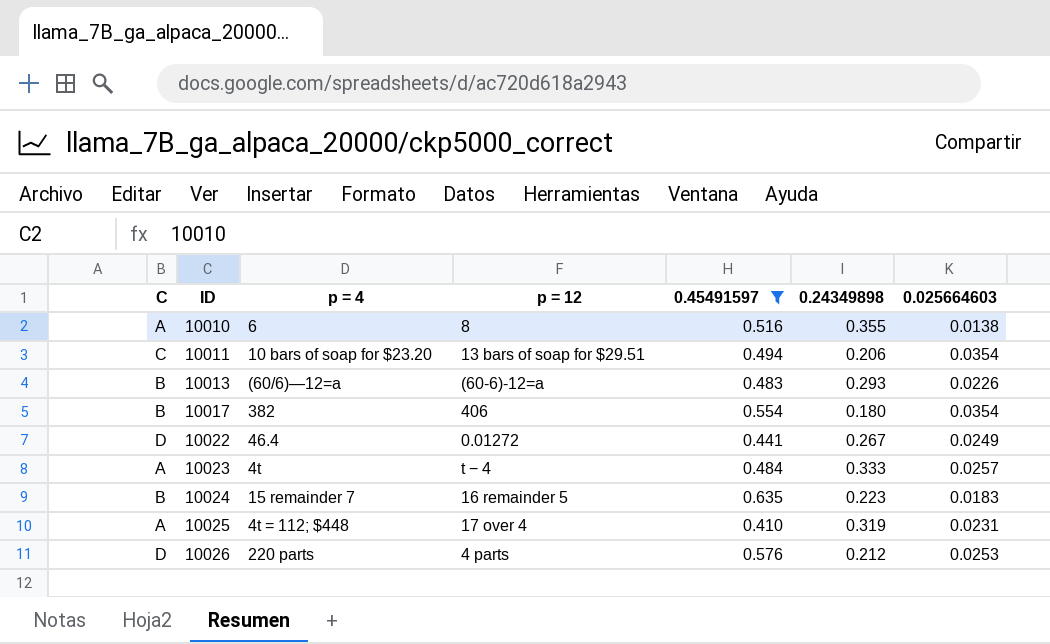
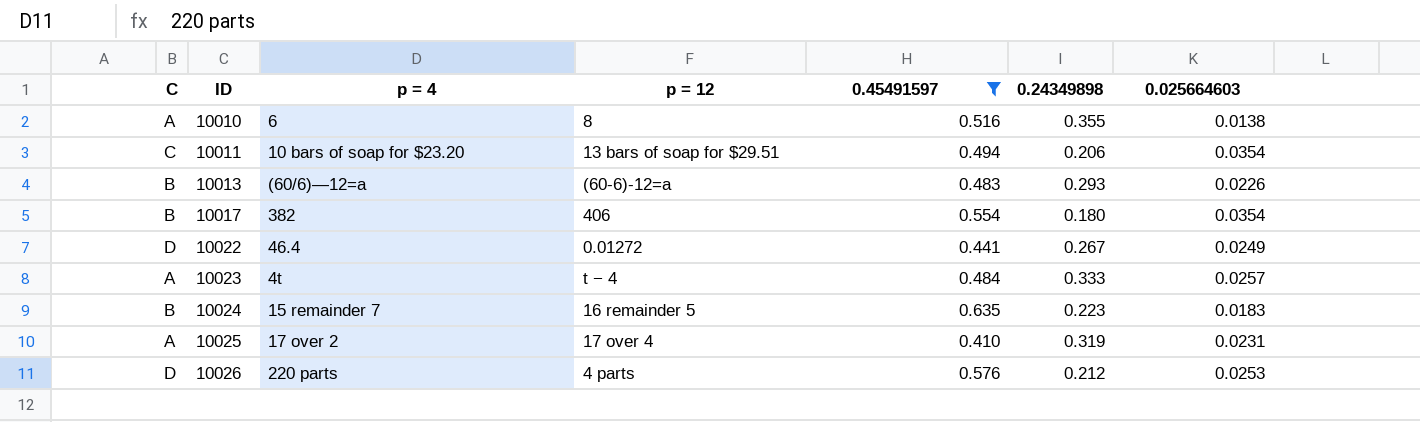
10025 | p = 4: 4t = 112; $448 -> 17 over 2

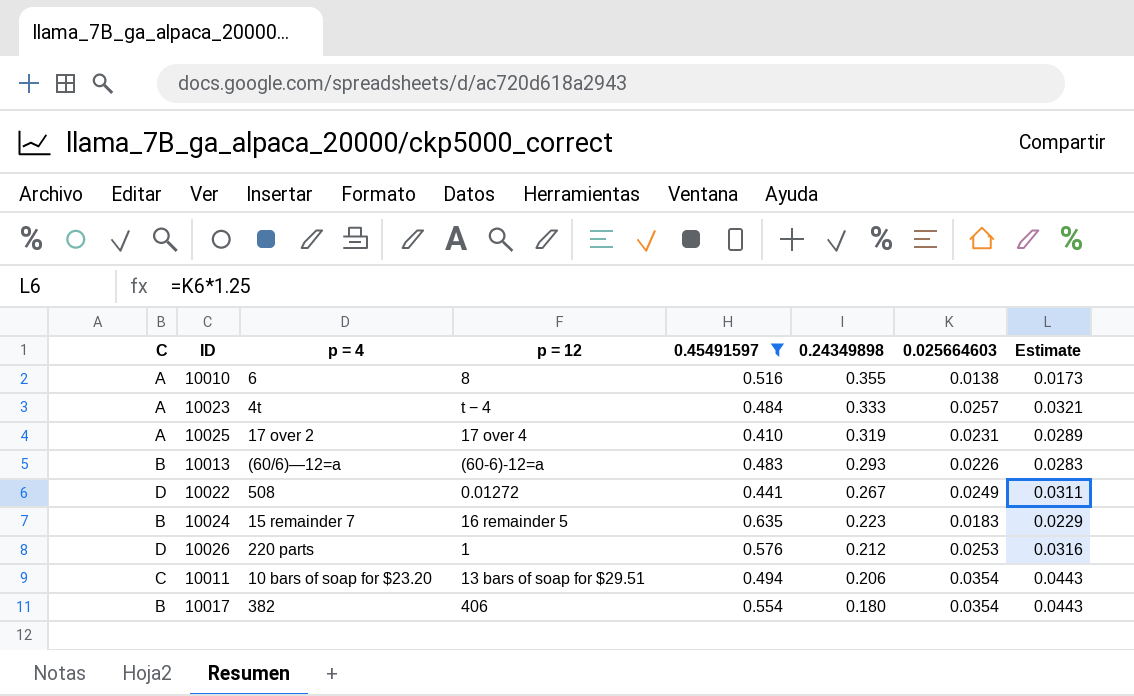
row order: ID ascending -> 0.24349898 descending
column Estimate | formula: none -> [0.025664603] * 1.25
10022 | p = 4: 46.4 -> 508
10026 | p = 12: 4 parts -> 1

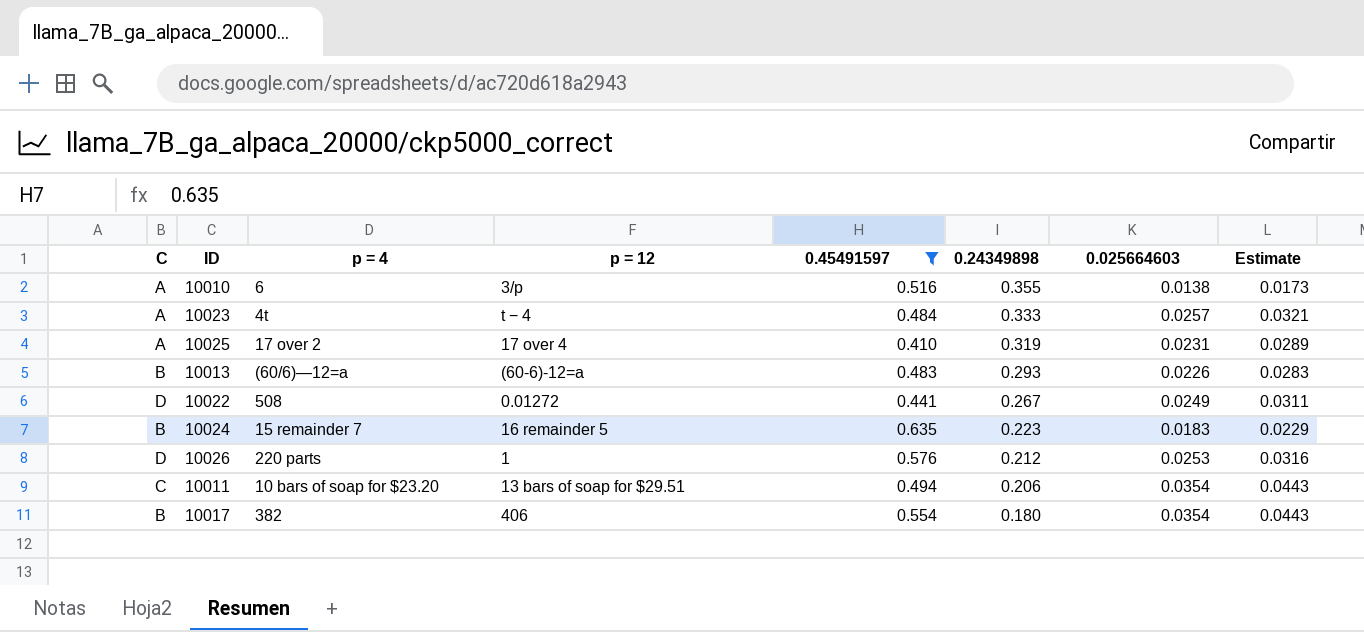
10010 | p = 12: 8 -> 3/p

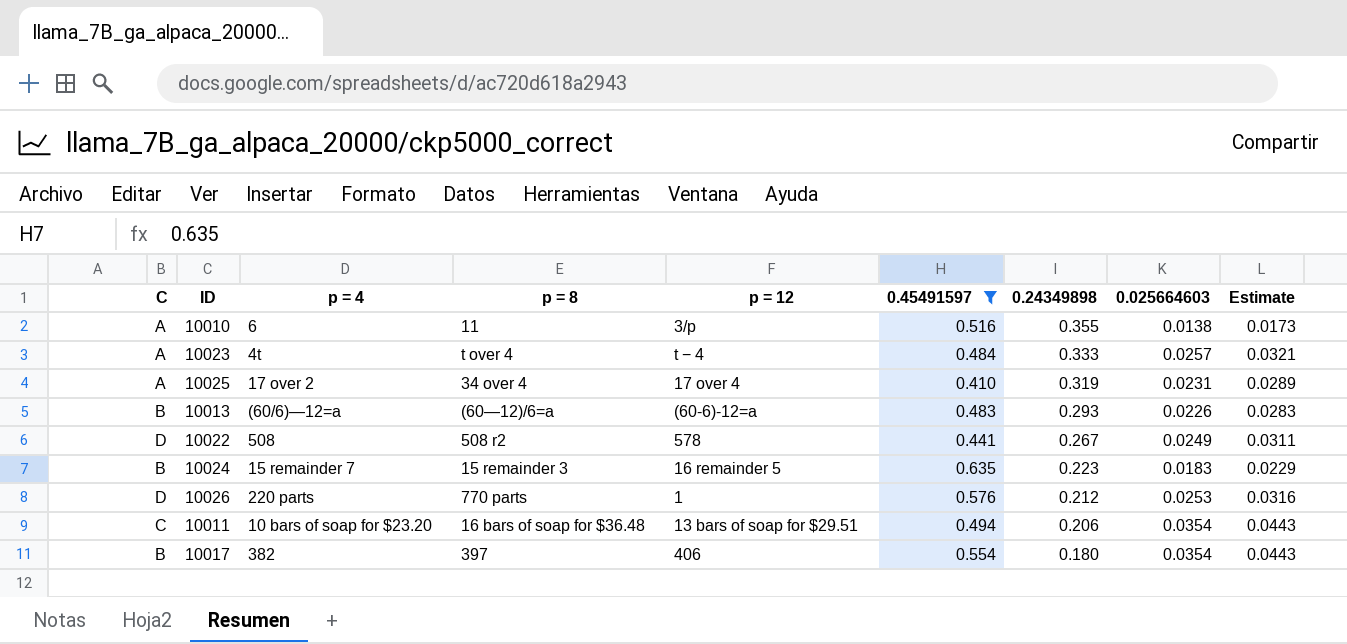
column p = 8 | position: none -> 4
10022 | p = 12: 0.01272 -> 578

